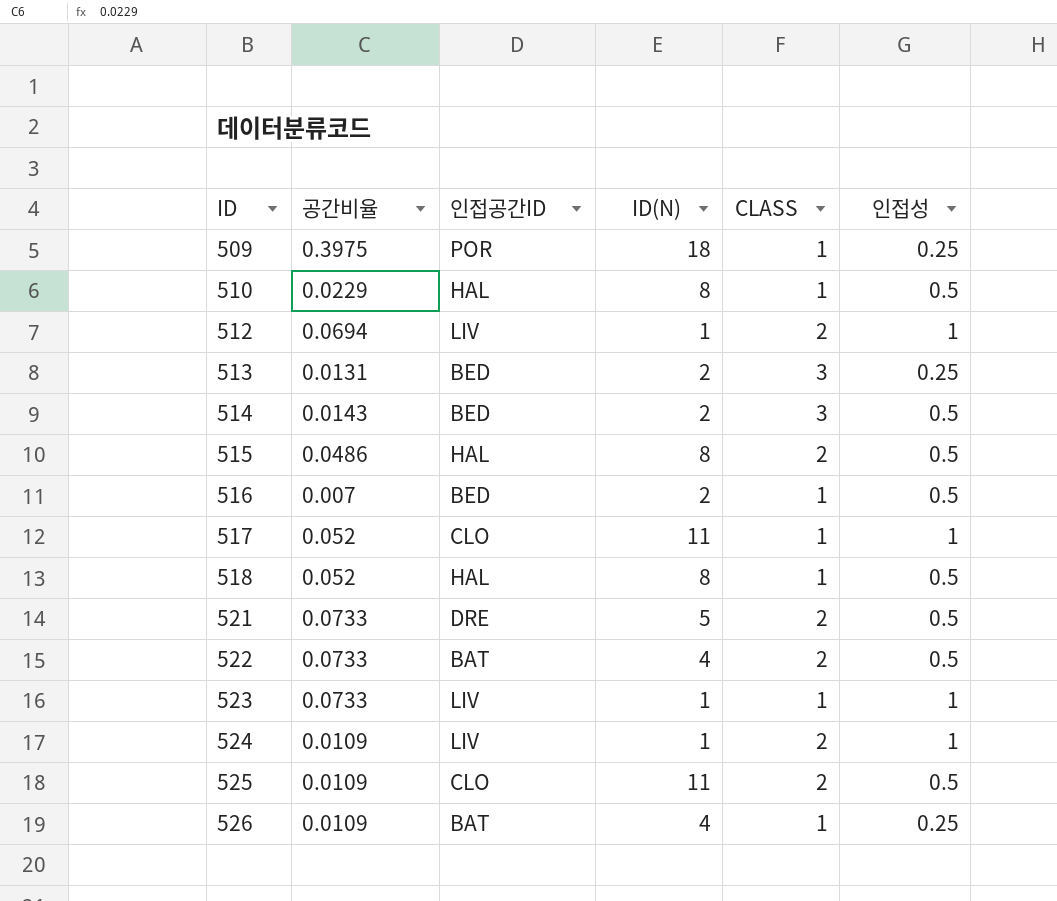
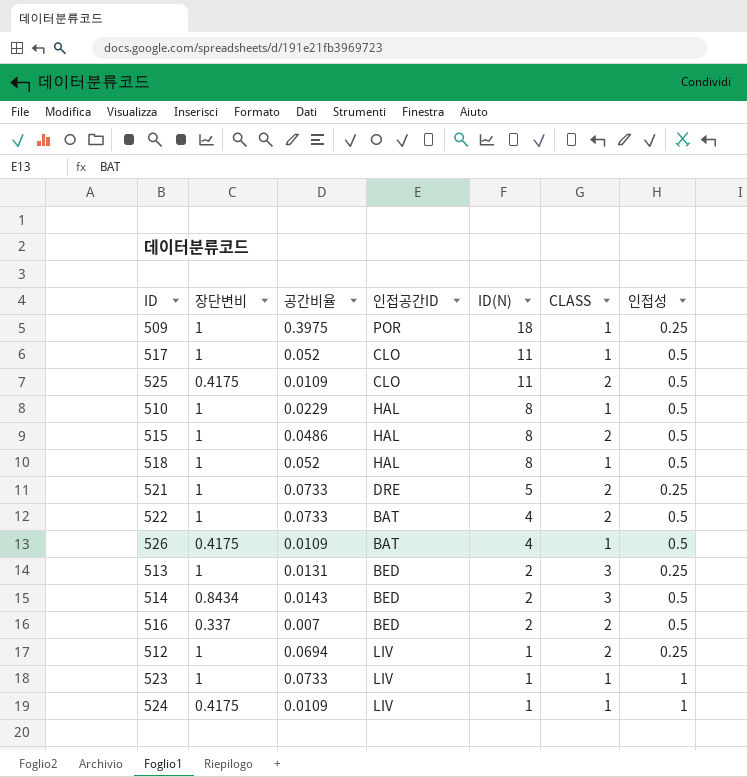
row order: ID ascending -> ID(N) descending
column 장단변비 | position: none -> 2
517 | 인접성: 1 -> 0.5
521 | 인접성: 0.5 -> 0.25
526 | 인접성: 0.25 -> 0.5
516 | CLASS: 1 -> 2
512 | 인접성: 1 -> 0.25
524 | CLASS: 2 -> 1

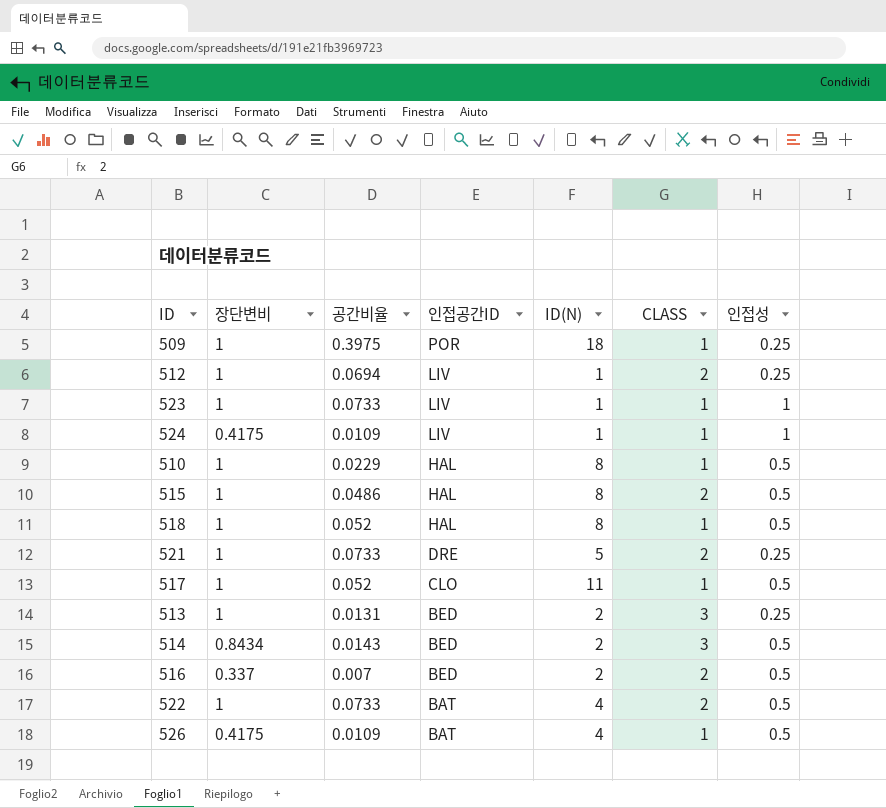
row order: ID(N) descending -> 인접공간ID descending
row 525: 0.4175 | 0.0109 | CLO | 11 | 2 | 0.5 -> none

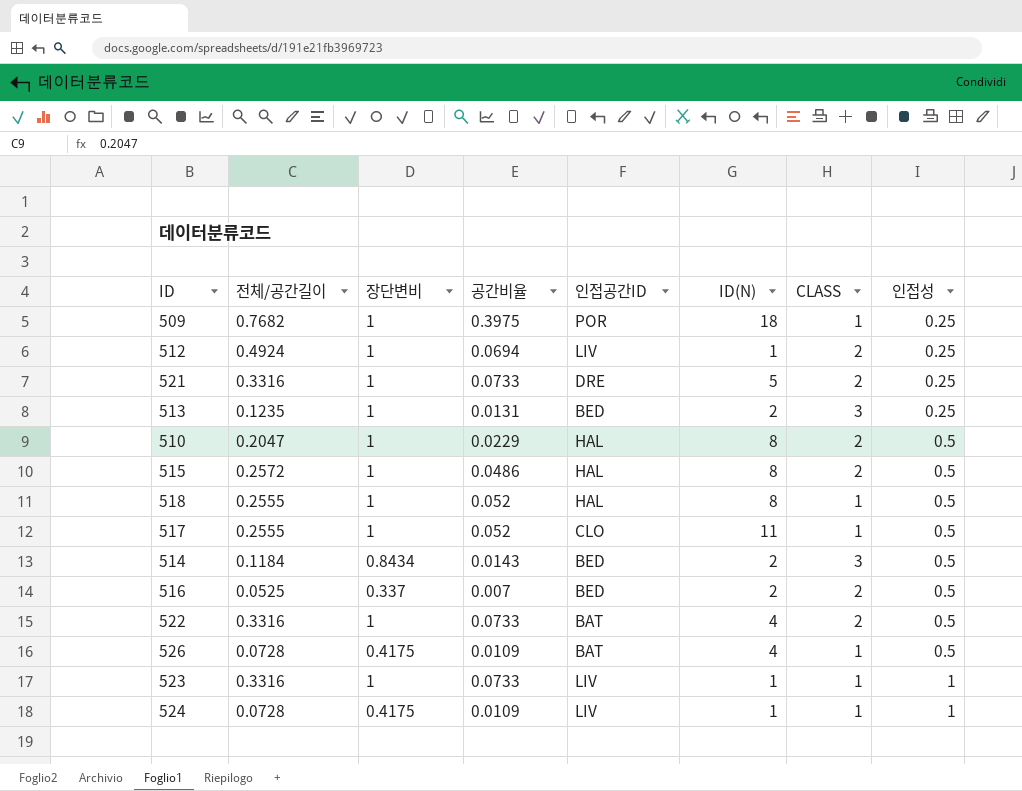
row order: 인접공간ID descending -> 인접성 ascending
column 전체/공간길이 | position: none -> 2
510 | CLASS: 1 -> 2

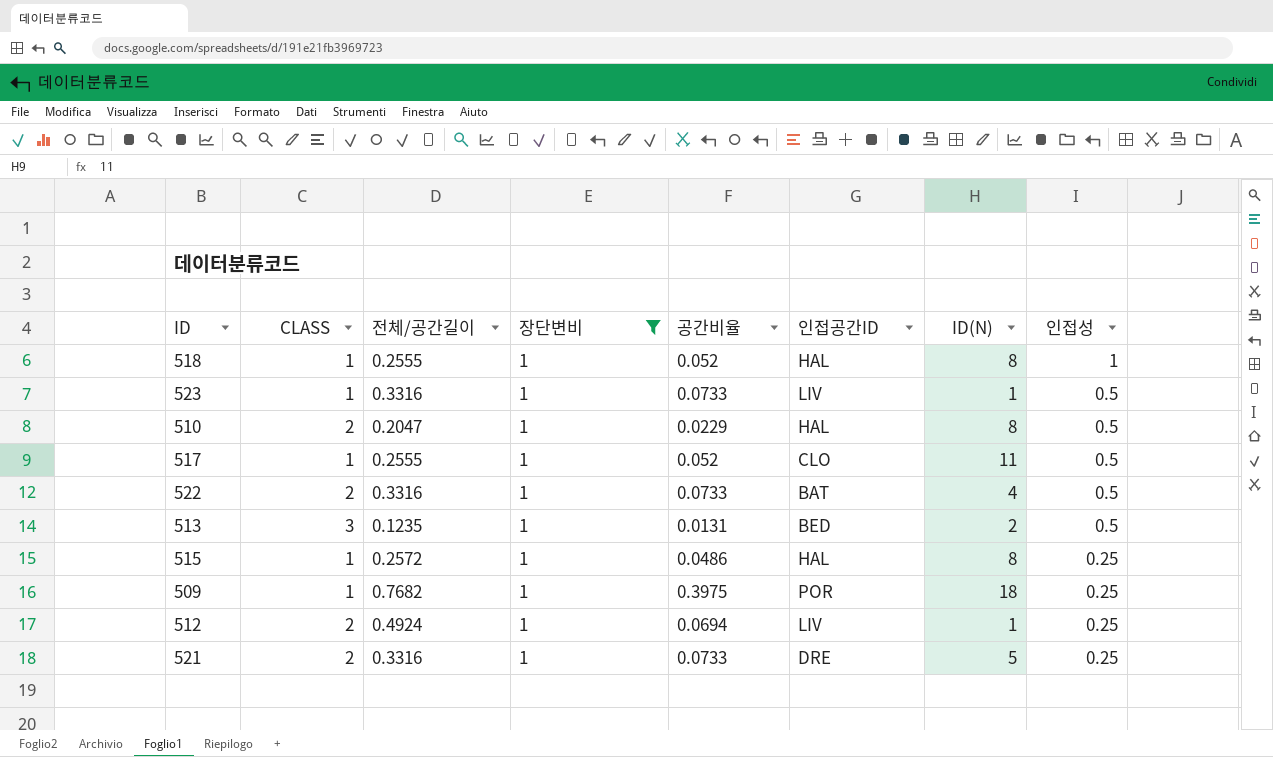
filter: none -> 장단변비 = 1
row order: 인접성 ascending -> 인접성 descending
column CLASS | position: 7 -> 2
518 | 인접성: 0.5 -> 1
523 | 인접성: 1 -> 0.5
513 | 인접성: 0.25 -> 0.5
515 | CLASS: 2 -> 1
515 | 인접성: 0.5 -> 0.25

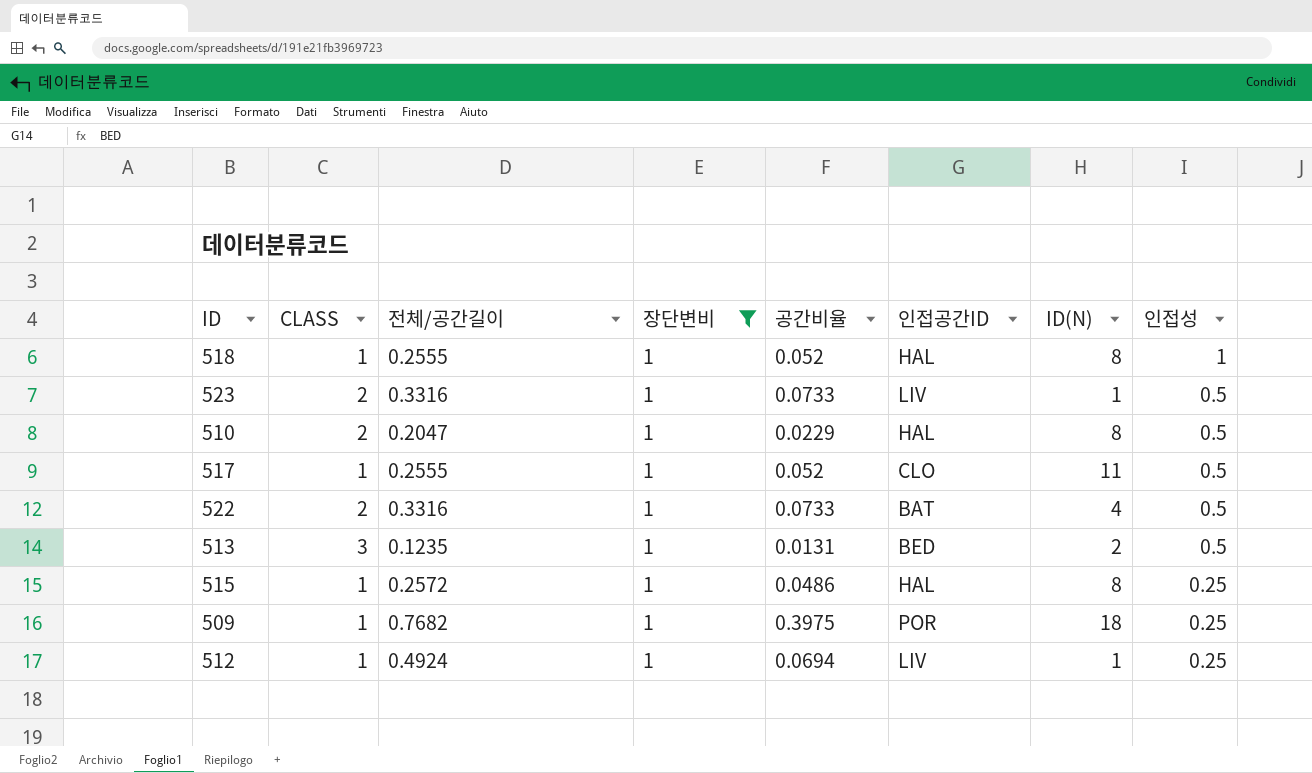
row 521: 2 | 0.3316 | 1 | 0.0733 | DRE | 5 | 0.25 -> none
523 | CLASS: 1 -> 2
512 | CLASS: 2 -> 1

